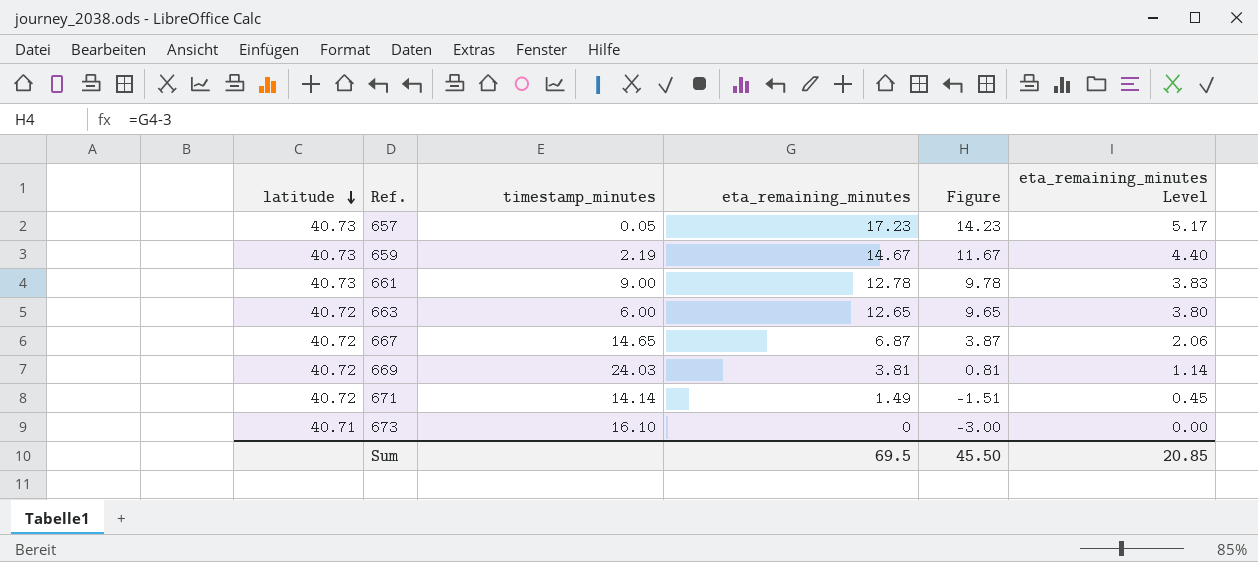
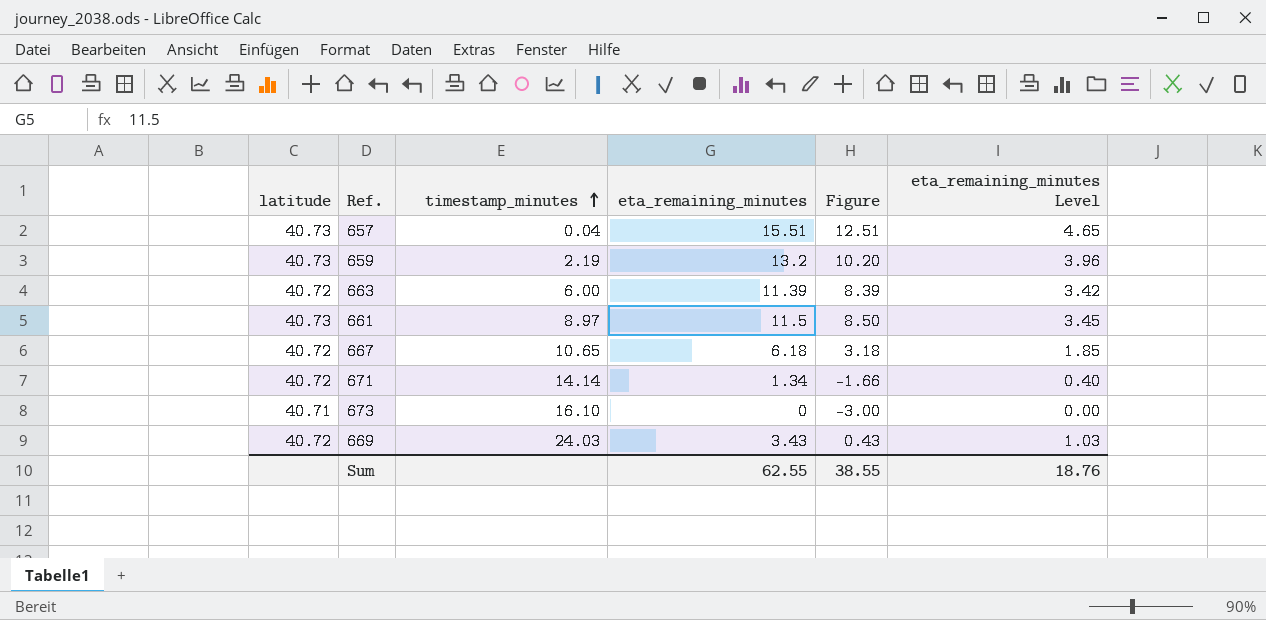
row order: latitude descending -> timestamp_minutes ascending
657 | timestamp_minutes: 0.05 -> 0.04
657 | eta_remaining_minutes: 17.23 -> 15.51
657 | Figure: 14.23 -> 12.51
657 | eta_remaining_minutes Level: 5.17 -> 4.65
659 | eta_remaining_minutes: 14.67 -> 13.2
659 | Figure: 11.67 -> 10.20
659 | eta_remaining_minutes Level: 4.40 -> 3.96
663 | eta_remaining_minutes: 12.65 -> 11.39
663 | Figure: 9.65 -> 8.39
663 | eta_remaining_minutes Level: 3.80 -> 3.42
661 | timestamp_minutes: 9.00 -> 8.97
661 | eta_remaining_minutes: 12.78 -> 11.5
661 | Figure: 9.78 -> 8.50
661 | eta_remaining_minutes Level: 3.83 -> 3.45
667 | timestamp_minutes: 14.65 -> 10.65
667 | eta_remaining_minutes: 6.87 -> 6.18
667 | Figure: 3.87 -> 3.18
667 | eta_remaining_minutes Level: 2.06 -> 1.85
671 | eta_remaining_minutes: 1.49 -> 1.34
671 | Figure: -1.51 -> -1.66
671 | eta_remaining_minutes Level: 0.45 -> 0.40
669 | eta_remaining_minutes: 3.81 -> 3.43
669 | Figure: 0.81 -> 0.43
669 | eta_remaining_minutes Level: 1.14 -> 1.03
Sum | eta_remaining_minutes: 69.5 -> 62.55
Sum | Figure: 45.50 -> 38.55
Sum | eta_remaining_minutes Level: 20.85 -> 18.76

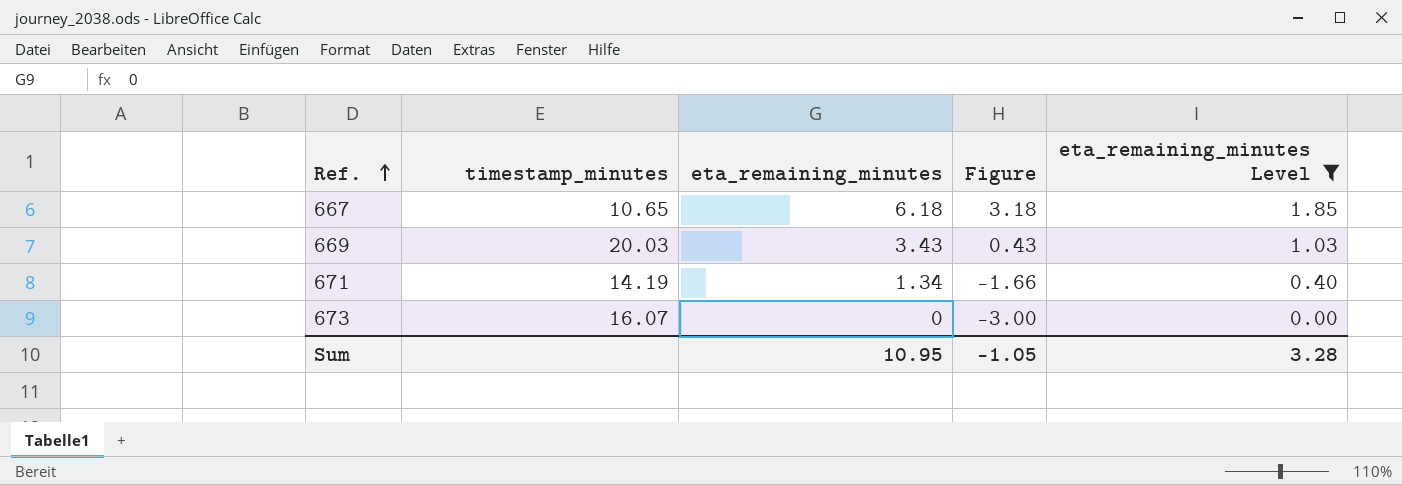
filter: none -> eta_remaining_minutes Level <= 1.85
row order: timestamp_minutes ascending -> Ref. ascending
column latitude | position: 1 -> none
669 | timestamp_minutes: 24.03 -> 20.03
671 | timestamp_minutes: 14.14 -> 14.19
673 | timestamp_minutes: 16.10 -> 16.07
Sum | eta_remaining_minutes: 62.55 -> 10.95
Sum | Figure: 38.55 -> -1.05
Sum | eta_remaining_minutes Level: 18.76 -> 3.28

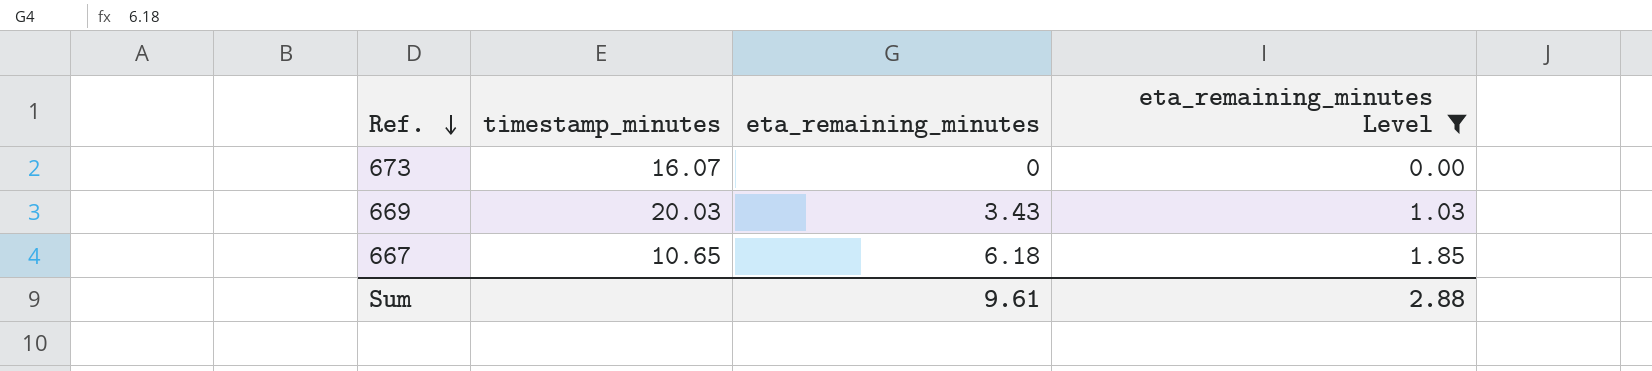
row order: Ref. ascending -> Ref. descending
column Figure | formula: [eta_remaining_minutes] - 3 -> none
row 671: 14.19 | 1.34 | -1.66 | 0.40 -> none
Sum | eta_remaining_minutes: 10.95 -> 9.61
Sum | eta_remaining_minutes Level: 3.28 -> 2.88

